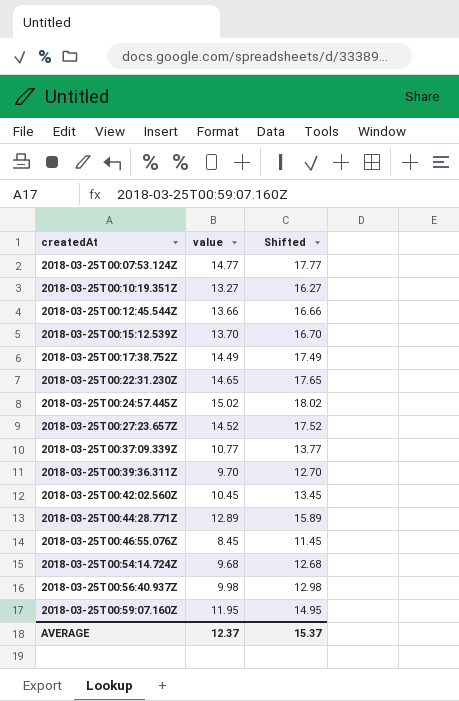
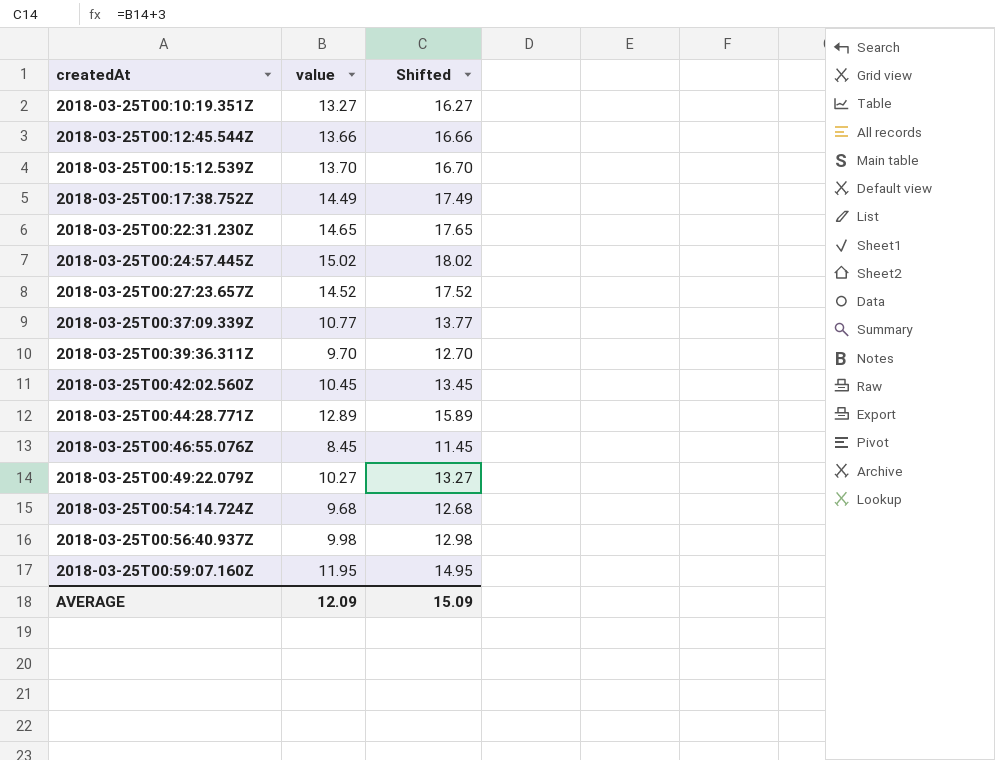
row 2018-03-25T00:07:53.124Z: 14.77 | 17.77 -> none
row 2018-03-25T00:49:22.079Z: none -> 10.27 | 13.27
AVERAGE | value: 12.37 -> 12.09
AVERAGE | Shifted: 15.37 -> 15.09

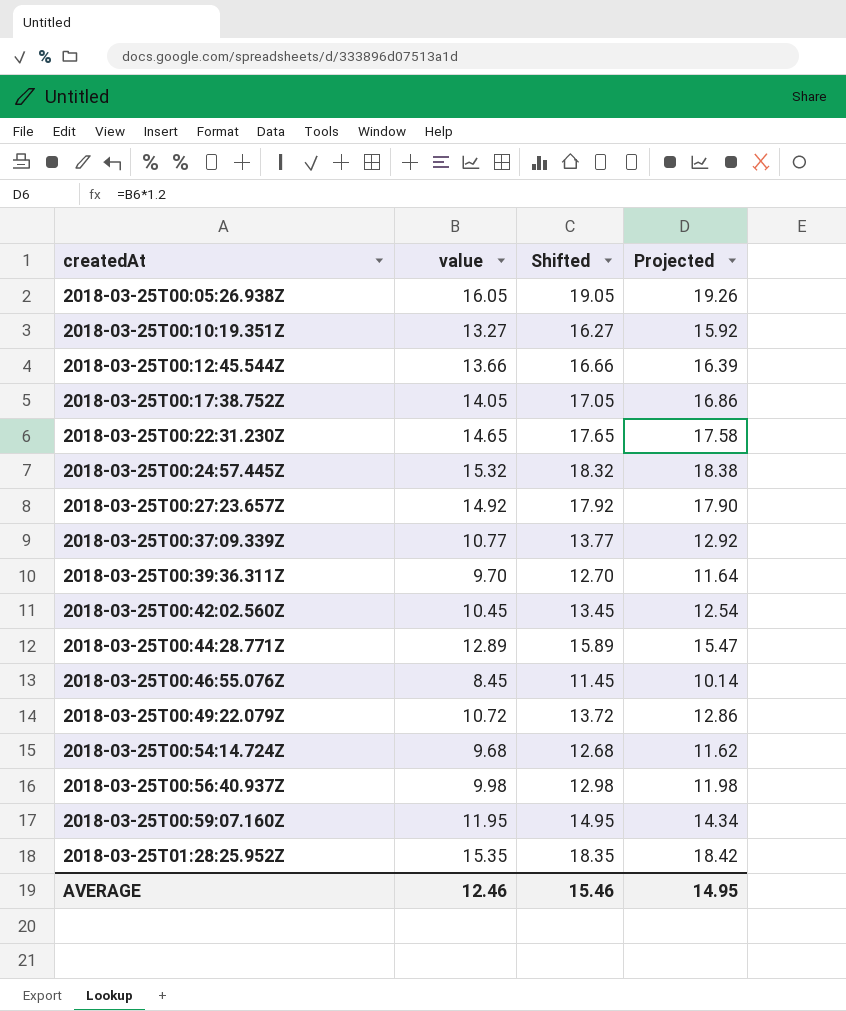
column Projected | formula: none -> [value] * 1.2
row 2018-03-25T00:15:12.539Z: 13.70 | 16.70 -> none
row 2018-03-25T00:05:26.938Z: none -> 16.05 | 19.05 | 19.26
2018-03-25T00:17:38.752Z | value: 14.49 -> 14.05
2018-03-25T00:17:38.752Z | Shifted: 17.49 -> 17.05
2018-03-25T00:24:57.445Z | value: 15.02 -> 15.32
2018-03-25T00:24:57.445Z | Shifted: 18.02 -> 18.32
2018-03-25T00:27:23.657Z | value: 14.52 -> 14.92
2018-03-25T00:27:23.657Z | Shifted: 17.52 -> 17.92
2018-03-25T00:49:22.079Z | value: 10.27 -> 10.72
2018-03-25T00:49:22.079Z | Shifted: 13.27 -> 13.72
row 2018-03-25T01:28:25.952Z: none -> 15.35 | 18.35 | 18.42
AVERAGE | value: 12.09 -> 12.46
AVERAGE | Shifted: 15.09 -> 15.46

